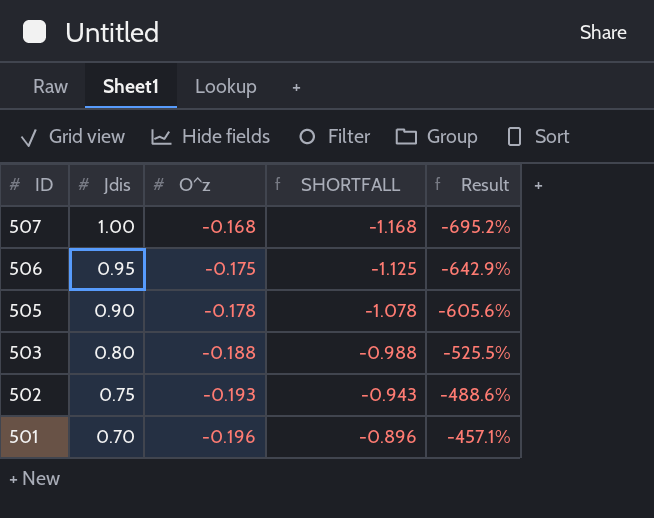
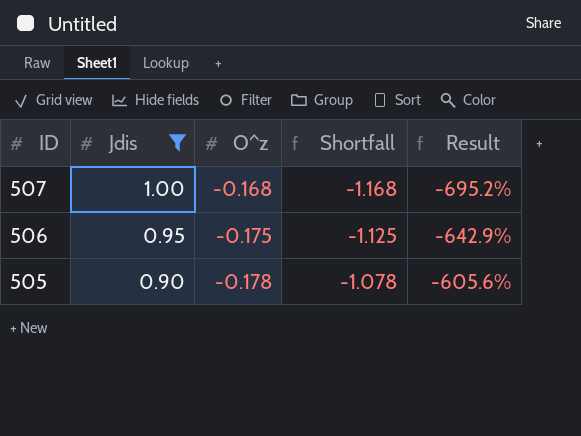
filter: none -> Jdis >= 0.90
column name: SHORTFALL -> Shortfall

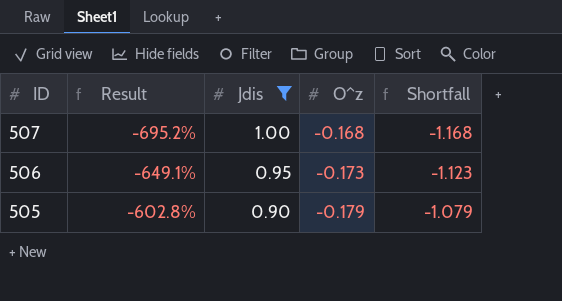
column Result | position: 5 -> 2
506 | Result: -642.9% -> -649.1%
506 | O^z: -0.175 -> -0.173
506 | Shortfall: -1.125 -> -1.123
505 | Result: -605.6% -> -602.8%
505 | O^z: -0.178 -> -0.179
505 | Shortfall: -1.078 -> -1.079

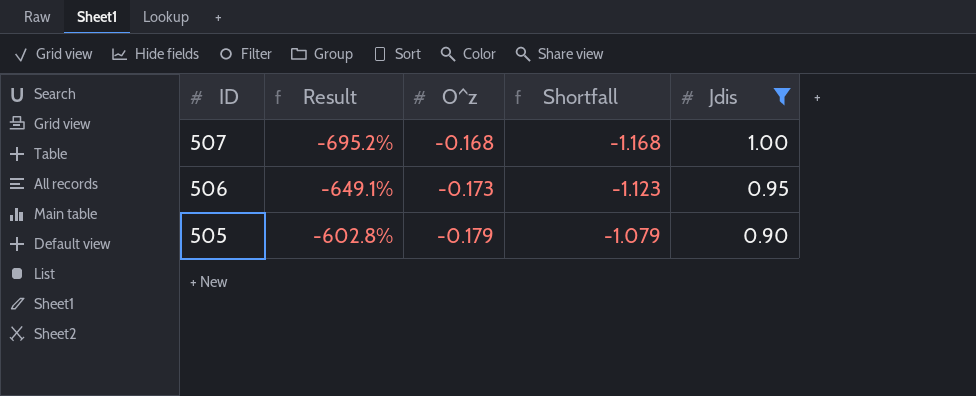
column Jdis | position: 3 -> 5

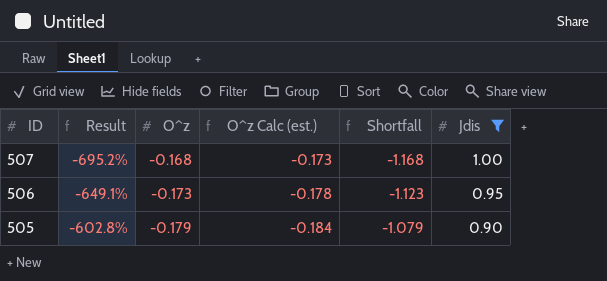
column O^z Calc (est.) | formula: none -> [O^z] * 1.03

